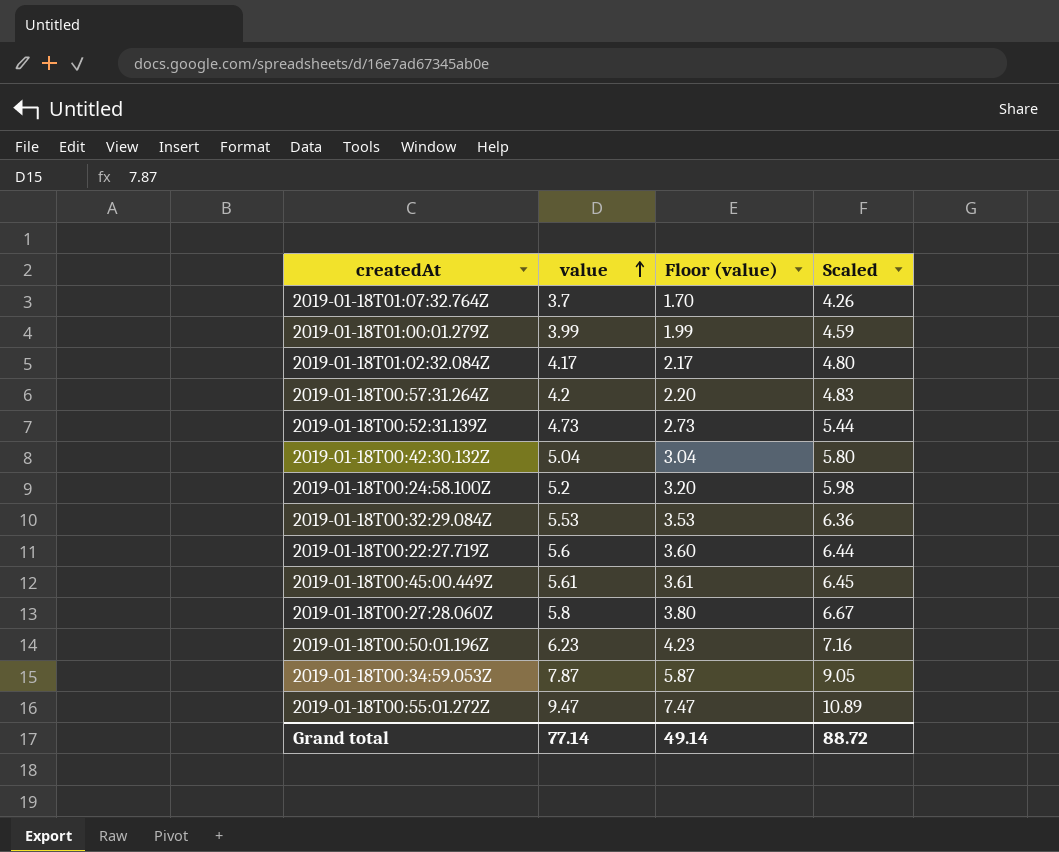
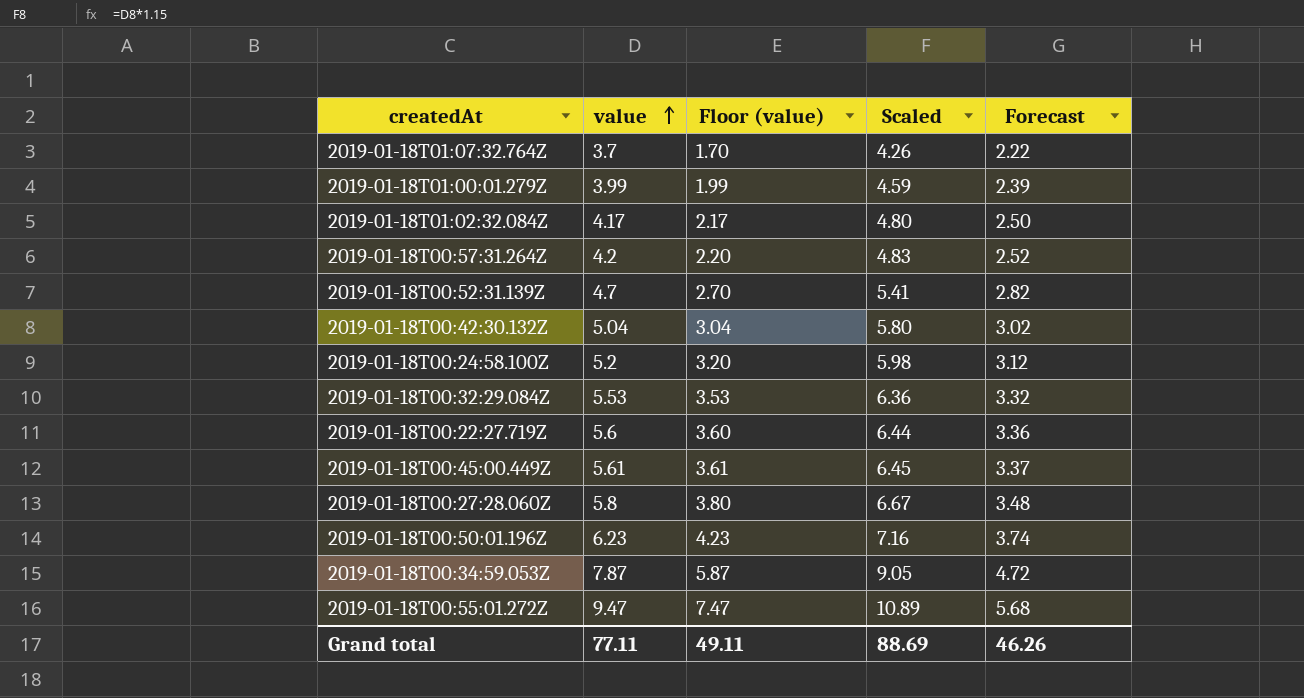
column Forecast | formula: none -> [value] * 0.6
2019-01-18T00:52:31.139Z | value: 4.73 -> 4.7
2019-01-18T00:52:31.139Z | Floor (value): 2.73 -> 2.70
2019-01-18T00:52:31.139Z | Scaled: 5.44 -> 5.41
Grand total | value: 77.14 -> 77.11
Grand total | Floor (value): 49.14 -> 49.11
Grand total | Scaled: 88.72 -> 88.69

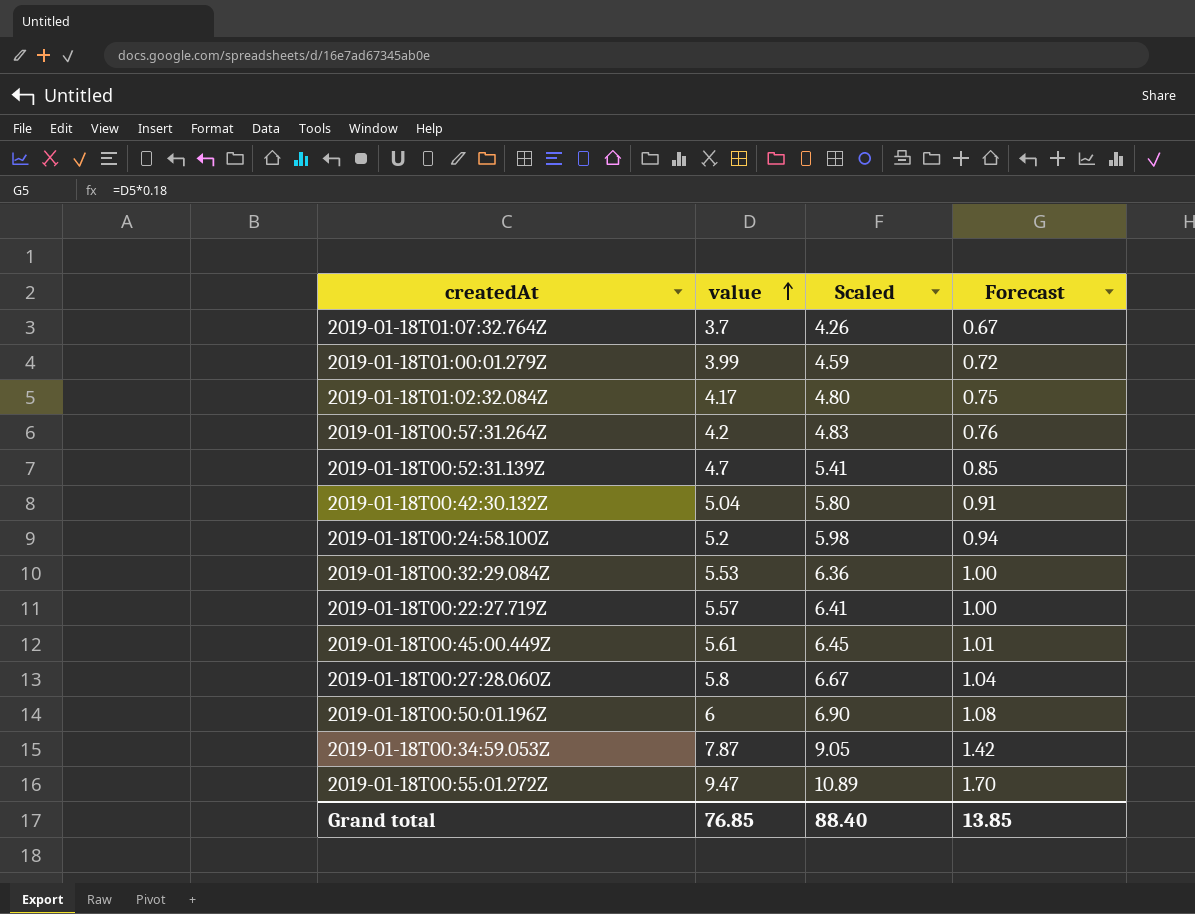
column Floor (value) | formula: [value] - 2 -> none
column Forecast | formula: [value] * 0.6 -> [value] * 0.18
2019-01-18T00:22:27.719Z | value: 5.6 -> 5.57
2019-01-18T00:22:27.719Z | Scaled: 6.44 -> 6.41
2019-01-18T00:50:01.196Z | value: 6.23 -> 6
2019-01-18T00:50:01.196Z | Scaled: 7.16 -> 6.90
Grand total | value: 77.11 -> 76.85
Grand total | Scaled: 88.69 -> 88.40
Grand total | Forecast: 46.26 -> 13.85

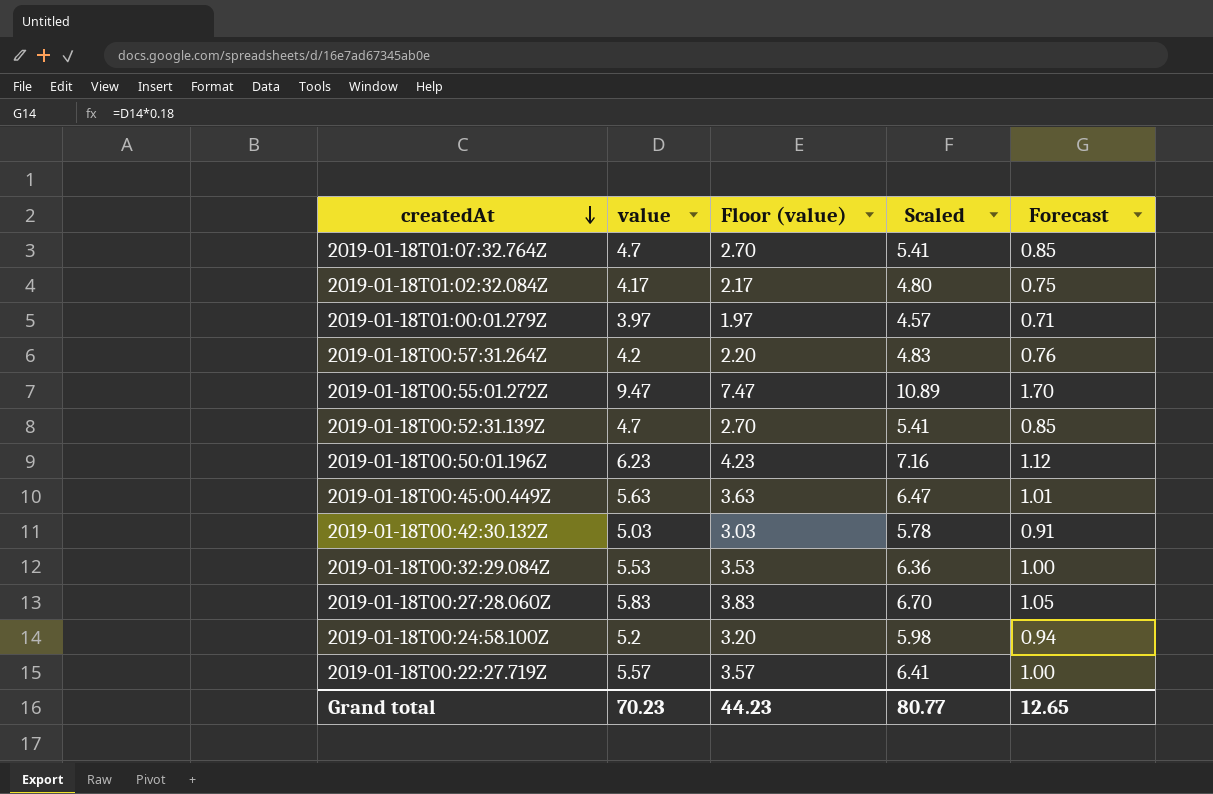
row order: value ascending -> createdAt descending
column Floor (value) | formula: none -> [value] - 2
row 2019-01-18T00:34:59.053Z: 7.87 | 9.05 | 1.42 -> none
2019-01-18T01:07:32.764Z | value: 3.7 -> 4.7
2019-01-18T01:07:32.764Z | Scaled: 4.26 -> 5.41
2019-01-18T01:07:32.764Z | Forecast: 0.67 -> 0.85
2019-01-18T01:00:01.279Z | value: 3.99 -> 3.97
2019-01-18T01:00:01.279Z | Scaled: 4.59 -> 4.57
2019-01-18T01:00:01.279Z | Forecast: 0.72 -> 0.71
2019-01-18T00:50:01.196Z | value: 6 -> 6.23
2019-01-18T00:50:01.196Z | Scaled: 6.90 -> 7.16
2019-01-18T00:50:01.196Z | Forecast: 1.08 -> 1.12
2019-01-18T00:45:00.449Z | value: 5.61 -> 5.63
2019-01-18T00:45:00.449Z | Scaled: 6.45 -> 6.47
2019-01-18T00:42:30.132Z | value: 5.04 -> 5.03
2019-01-18T00:42:30.132Z | Scaled: 5.80 -> 5.78
2019-01-18T00:27:28.060Z | value: 5.8 -> 5.83
2019-01-18T00:27:28.060Z | Scaled: 6.67 -> 6.70
2019-01-18T00:27:28.060Z | Forecast: 1.04 -> 1.05
Grand total | value: 76.85 -> 70.23
Grand total | Scaled: 88.40 -> 80.77
Grand total | Forecast: 13.85 -> 12.65

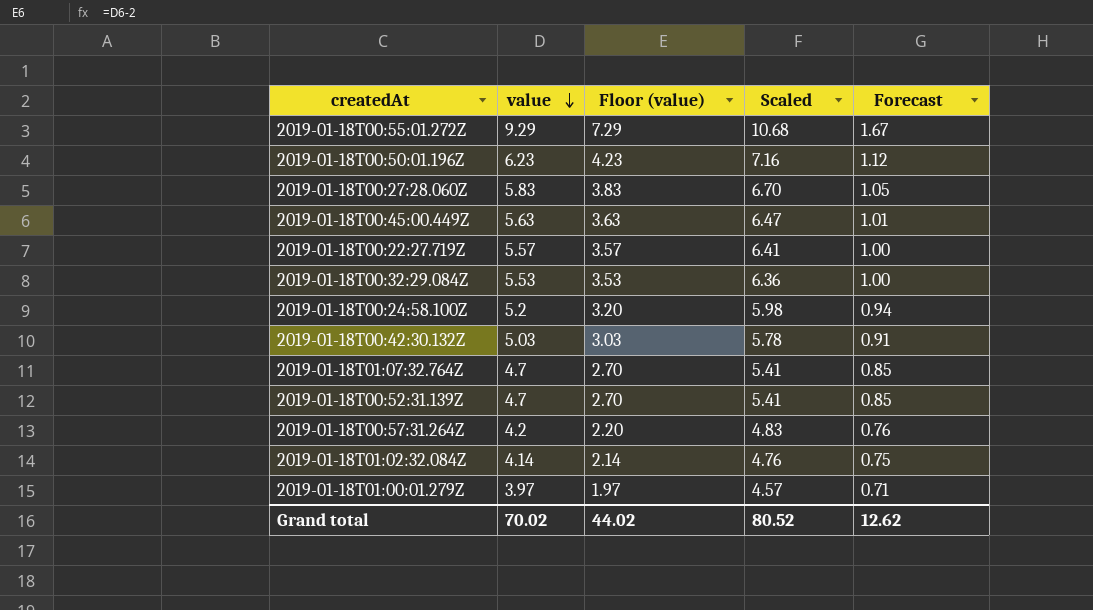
row order: createdAt descending -> value descending
2019-01-18T00:55:01.272Z | value: 9.47 -> 9.29
2019-01-18T00:55:01.272Z | Floor (value): 7.47 -> 7.29
2019-01-18T00:55:01.272Z | Scaled: 10.89 -> 10.68
2019-01-18T00:55:01.272Z | Forecast: 1.70 -> 1.67
2019-01-18T01:02:32.084Z | value: 4.17 -> 4.14
2019-01-18T01:02:32.084Z | Floor (value): 2.17 -> 2.14
2019-01-18T01:02:32.084Z | Scaled: 4.80 -> 4.76
Grand total | value: 70.23 -> 70.02
Grand total | Floor (value): 44.23 -> 44.02
Grand total | Scaled: 80.77 -> 80.52
Grand total | Forecast: 12.65 -> 12.62

